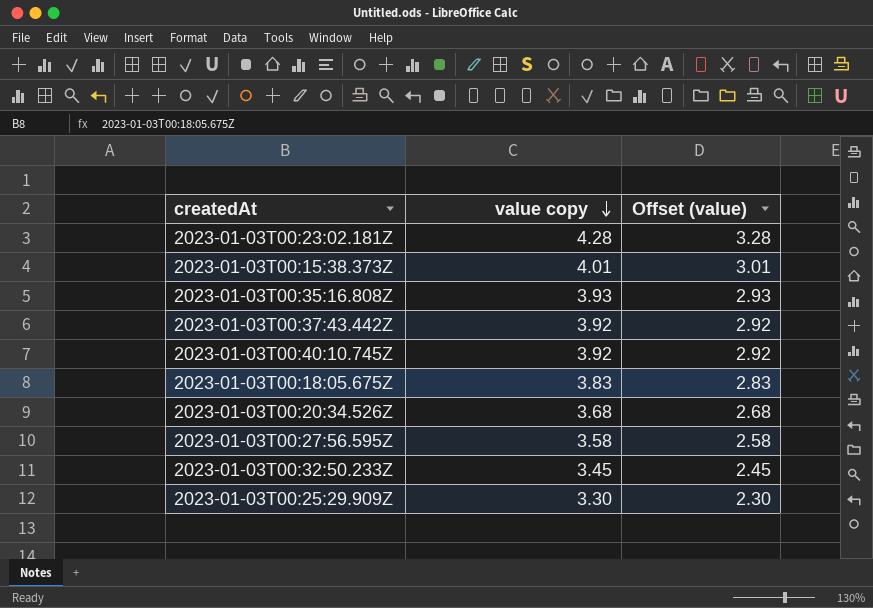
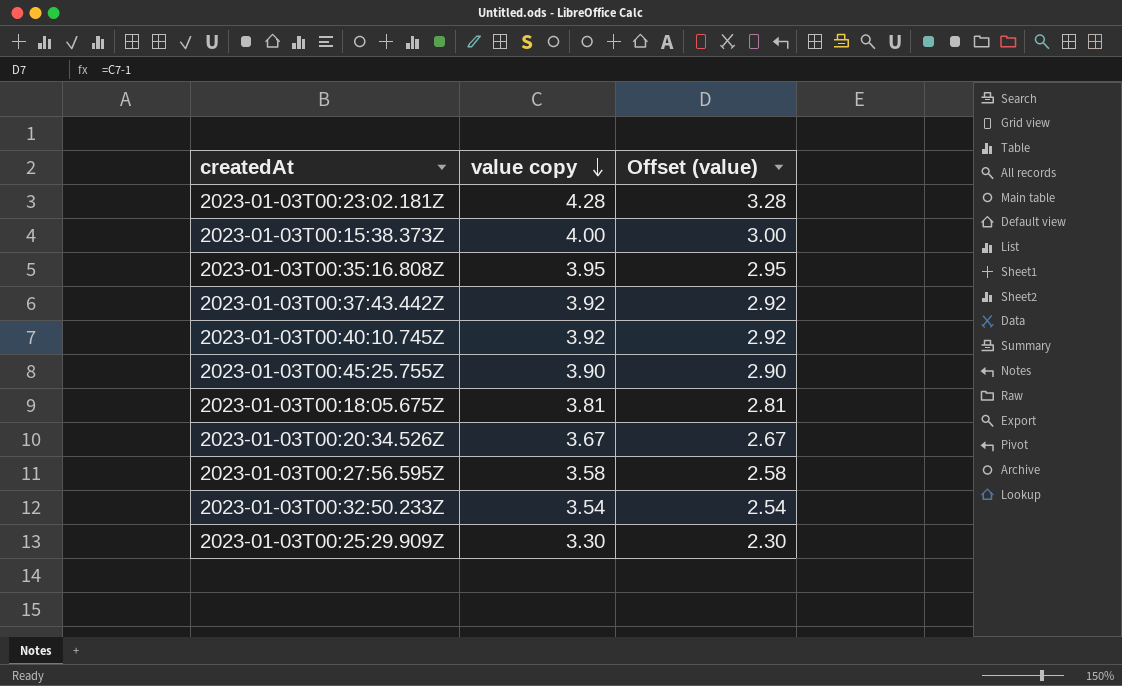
2023-01-03T00:15:38.373Z | value copy: 4.01 -> 4.00
2023-01-03T00:15:38.373Z | Offset (value): 3.01 -> 3.00
2023-01-03T00:35:16.808Z | value copy: 3.93 -> 3.95
2023-01-03T00:35:16.808Z | Offset (value): 2.93 -> 2.95
row 2023-01-03T00:45:25.755Z: none -> 3.90 | 2.90
2023-01-03T00:18:05.675Z | value copy: 3.83 -> 3.81
2023-01-03T00:18:05.675Z | Offset (value): 2.83 -> 2.81
2023-01-03T00:20:34.526Z | value copy: 3.68 -> 3.67
2023-01-03T00:20:34.526Z | Offset (value): 2.68 -> 2.67
2023-01-03T00:32:50.233Z | value copy: 3.45 -> 3.54
2023-01-03T00:32:50.233Z | Offset (value): 2.45 -> 2.54

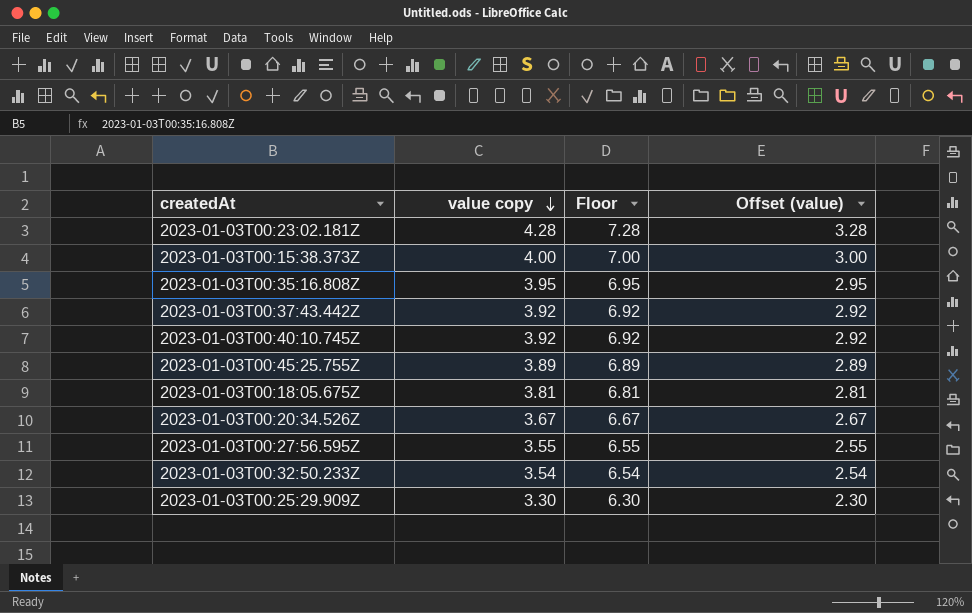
column Floor | formula: none -> [value copy] + 3
2023-01-03T00:45:25.755Z | value copy: 3.90 -> 3.89
2023-01-03T00:45:25.755Z | Offset (value): 2.90 -> 2.89
2023-01-03T00:27:56.595Z | value copy: 3.58 -> 3.55
2023-01-03T00:27:56.595Z | Offset (value): 2.58 -> 2.55

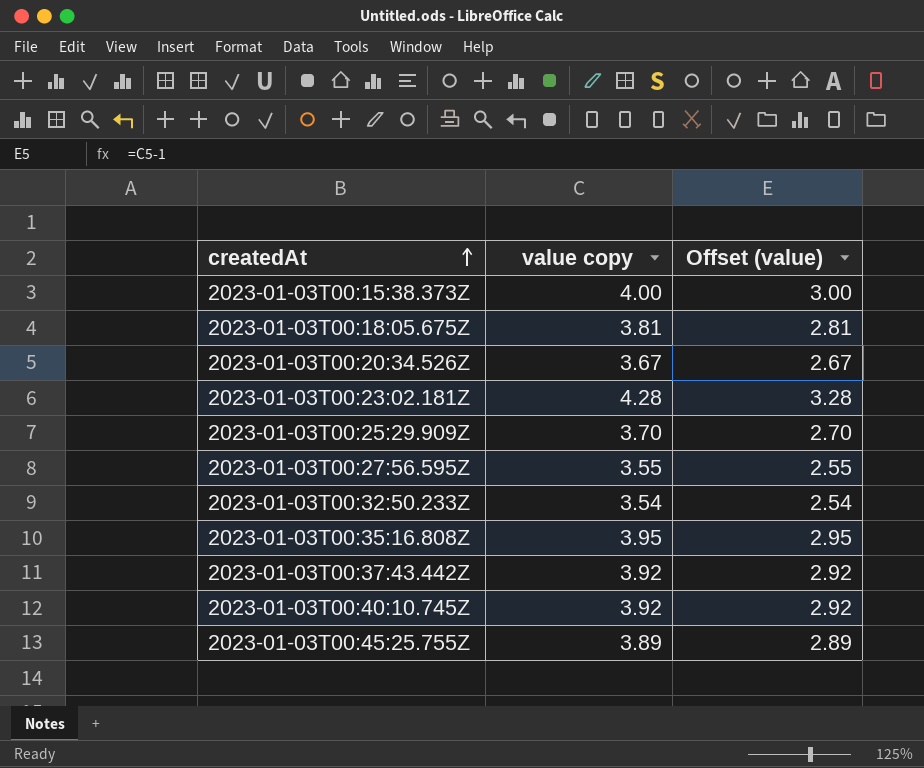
row order: value copy descending -> createdAt ascending
column Floor | formula: [value copy] + 3 -> none
2023-01-03T00:25:29.909Z | value copy: 3.30 -> 3.70
2023-01-03T00:25:29.909Z | Offset (value): 2.30 -> 2.70

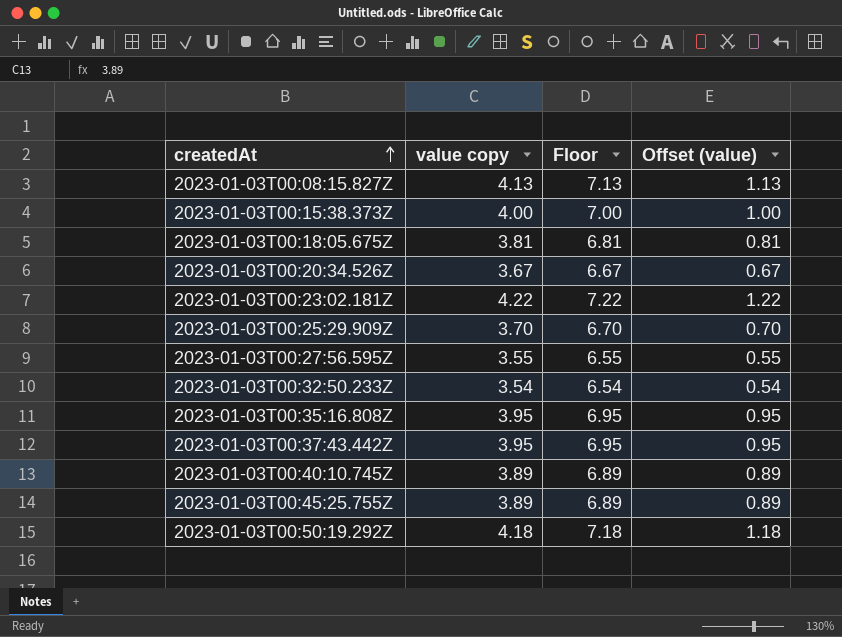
column Floor | formula: none -> [value copy] + 3
column Offset (value) | formula: [value copy] - 1 -> [value copy] - 3
row 2023-01-03T00:08:15.827Z: none -> 4.13 | 7.13 | 1.13
2023-01-03T00:23:02.181Z | value copy: 4.28 -> 4.22
2023-01-03T00:37:43.442Z | value copy: 3.92 -> 3.95
2023-01-03T00:40:10.745Z | value copy: 3.92 -> 3.89
row 2023-01-03T00:50:19.292Z: none -> 4.18 | 7.18 | 1.18

